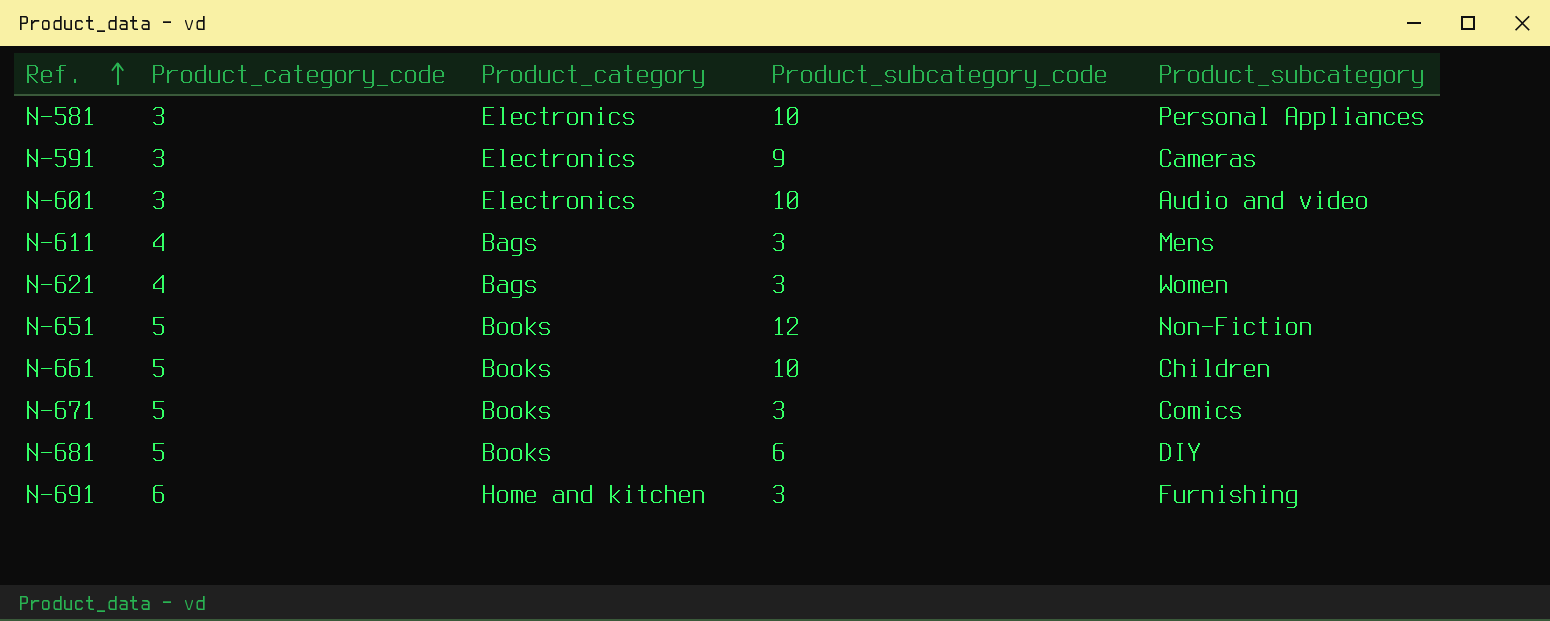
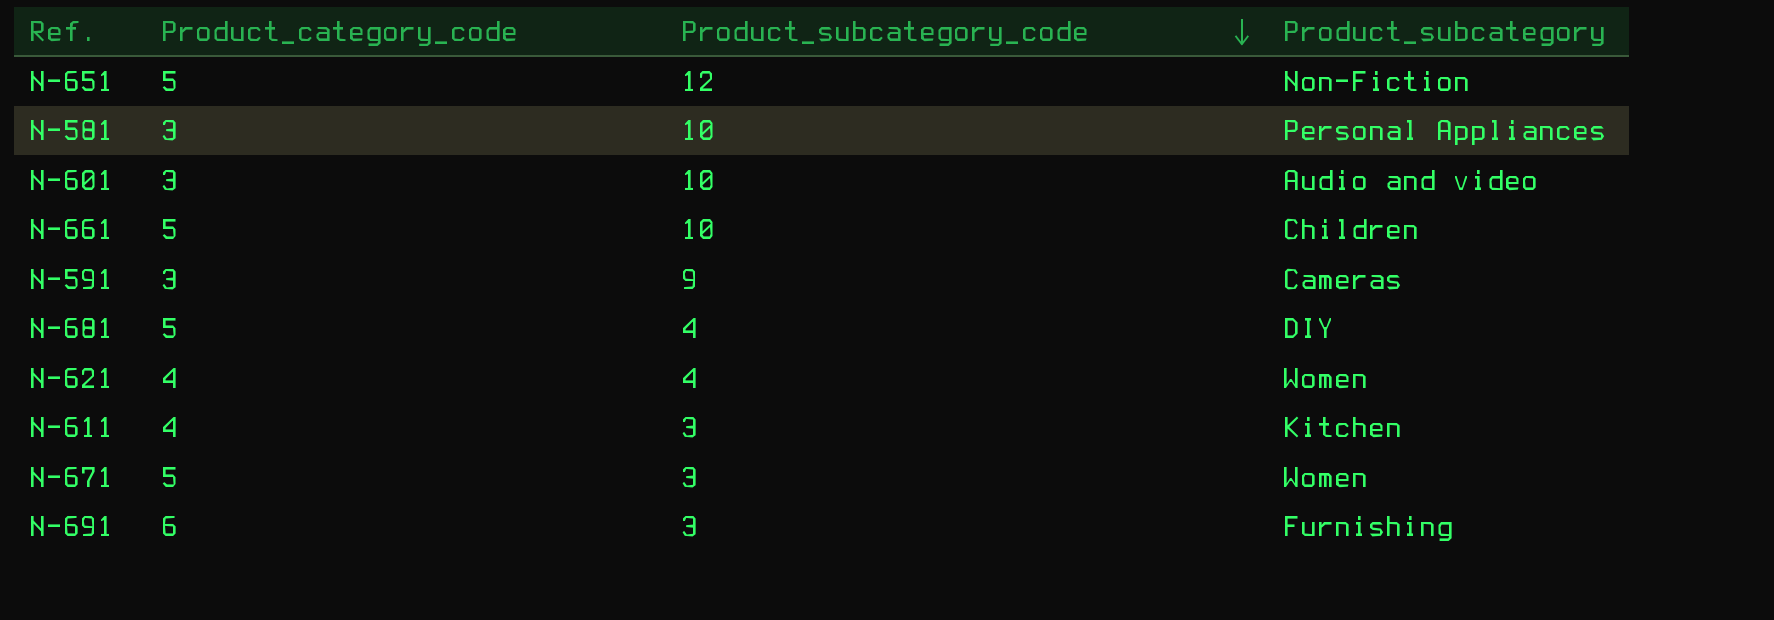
row order: Ref. ascending -> Product_subcategory_code descending
column Product_category | position: 3 -> none
N-681 | Product_subcategory_code: 6 -> 4
N-621 | Product_subcategory_code: 3 -> 4
N-611 | Product_subcategory: Mens -> Kitchen
N-671 | Product_subcategory: Comics -> Women

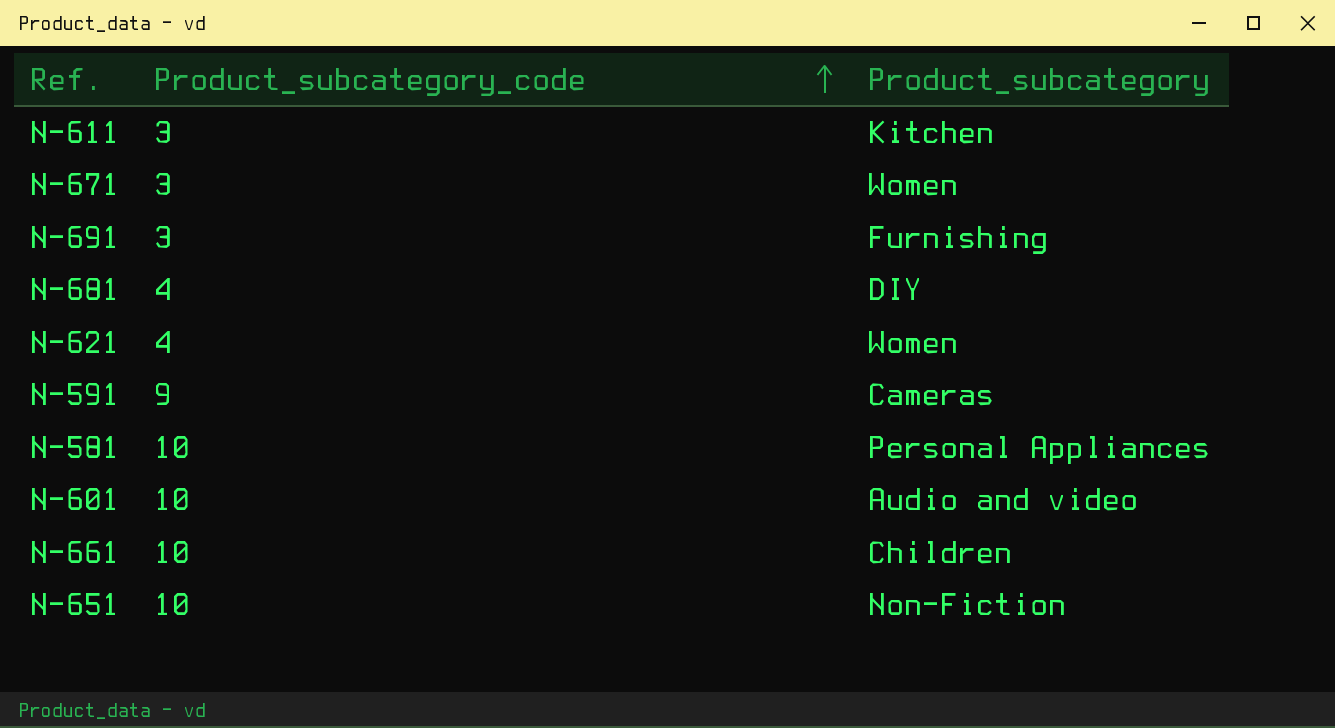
row order: Product_subcategory_code descending -> Product_subcategory_code ascending
column Product_category_code | position: 2 -> none
N-651 | Product_subcategory_code: 12 -> 10

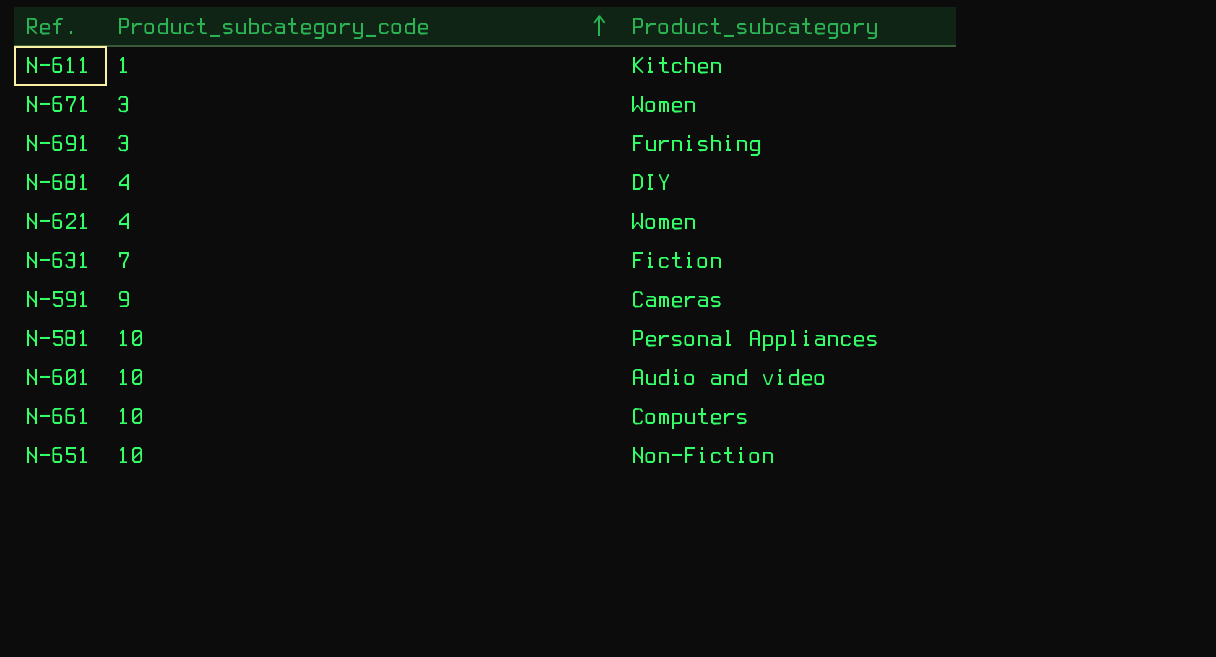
N-611 | Product_subcategory_code: 3 -> 1
row N-631: none -> 7 | Fiction
N-661 | Product_subcategory: Children -> Computers

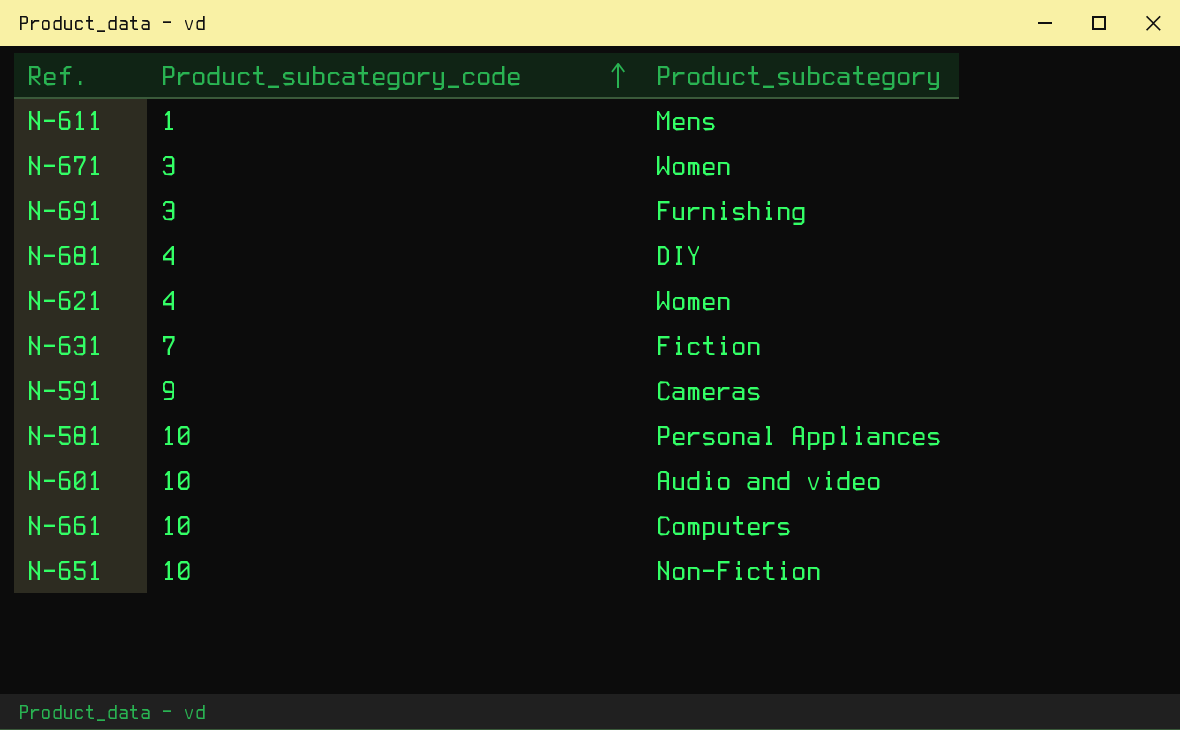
N-611 | Product_subcategory: Kitchen -> Mens

